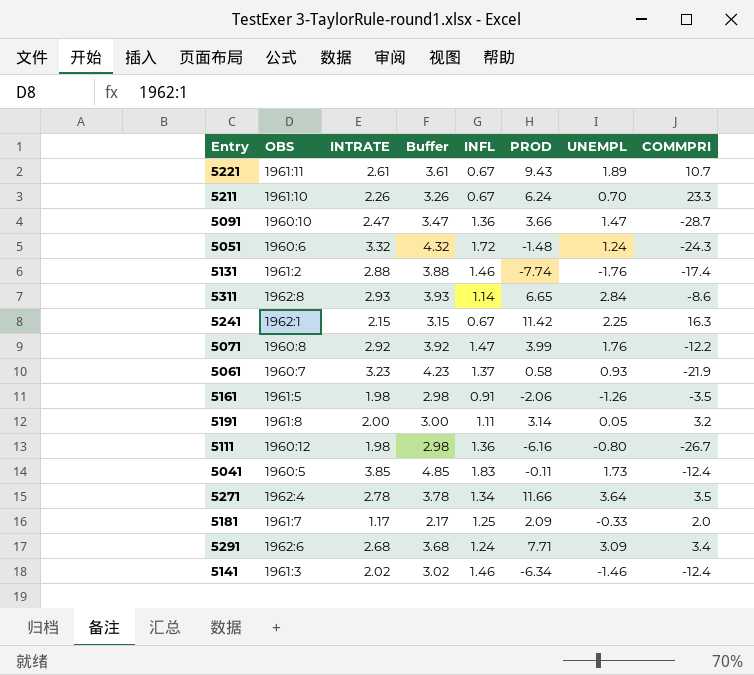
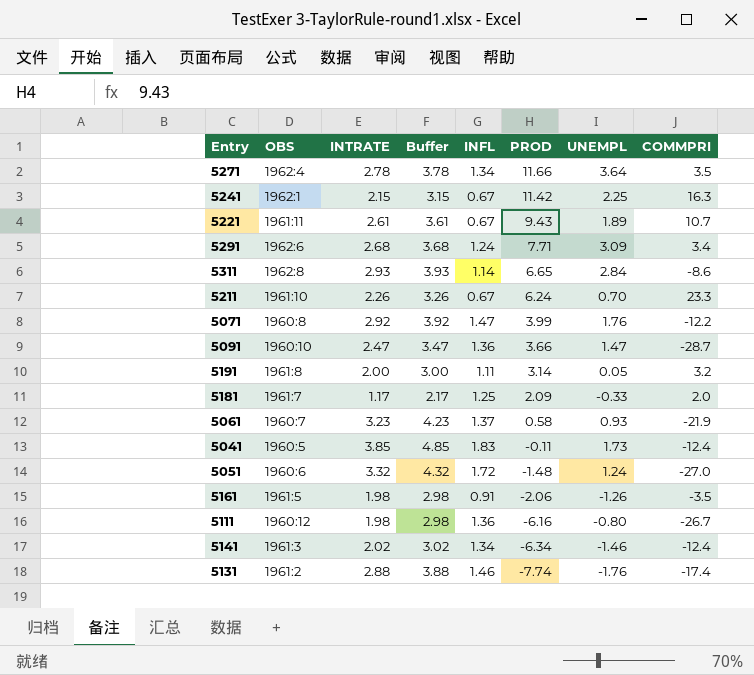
row order: none -> PROD descending
5051 | COMMPRI: -24.3 -> -27.0
5141 | INFL: 1.46 -> 1.34

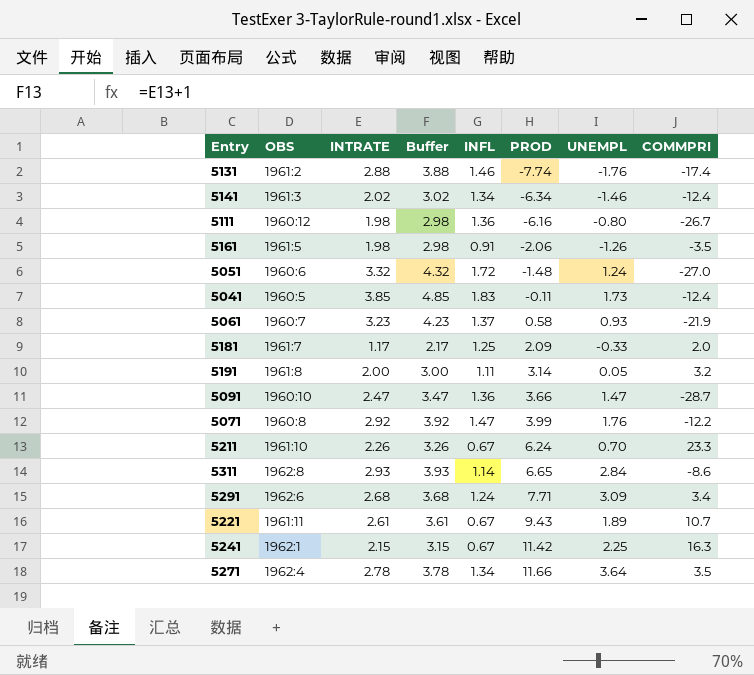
row order: PROD descending -> PROD ascending

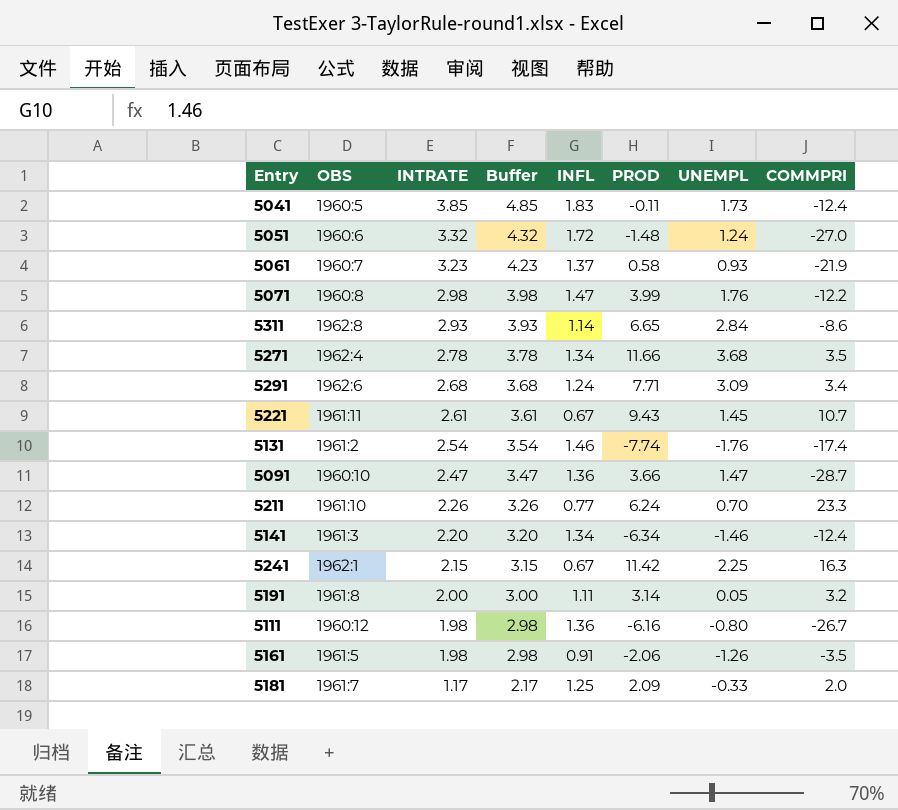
row order: PROD ascending -> INTRATE descending
5071 | INTRATE: 2.92 -> 2.98
5071 | Buffer: 3.92 -> 3.98
5271 | UNEMPL: 3.64 -> 3.68
5221 | UNEMPL: 1.89 -> 1.45
5131 | INTRATE: 2.88 -> 2.54
5131 | Buffer: 3.88 -> 3.54
5211 | INFL: 0.67 -> 0.77
5141 | INTRATE: 2.02 -> 2.20
5141 | Buffer: 3.02 -> 3.20

